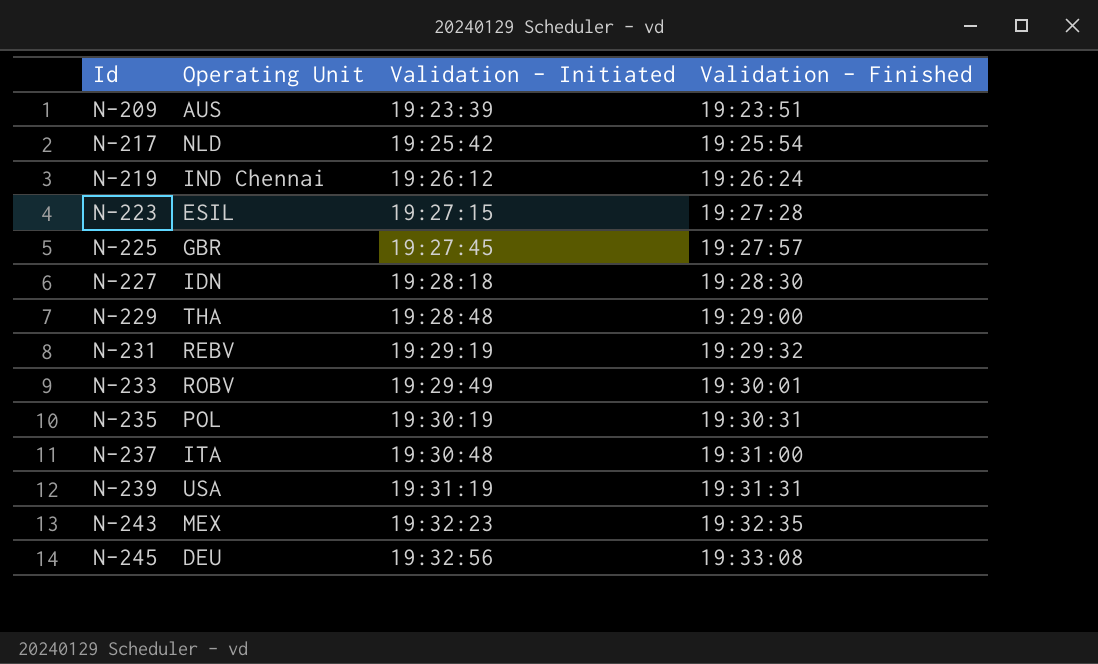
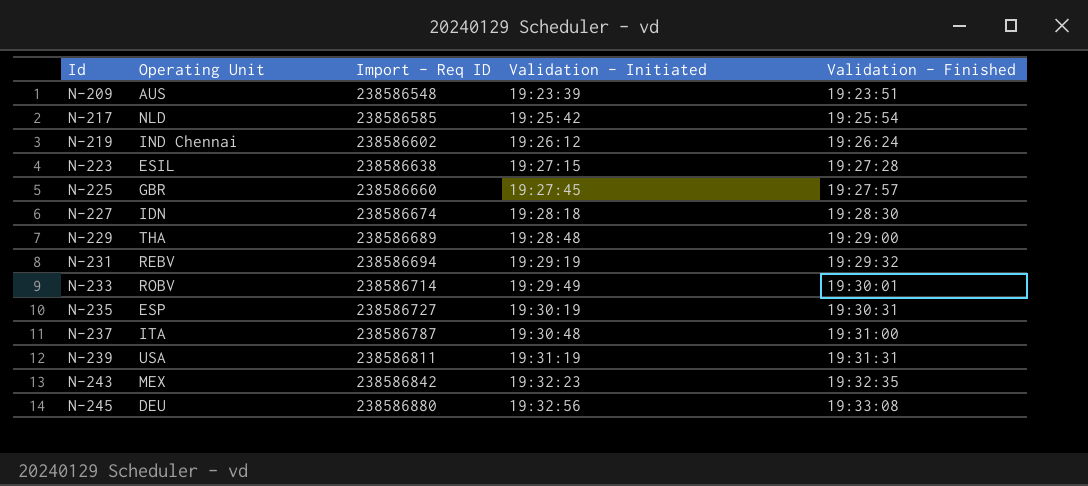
column Import - Req ID | position: none -> 3
N-235 | Operating Unit: POL -> ESP

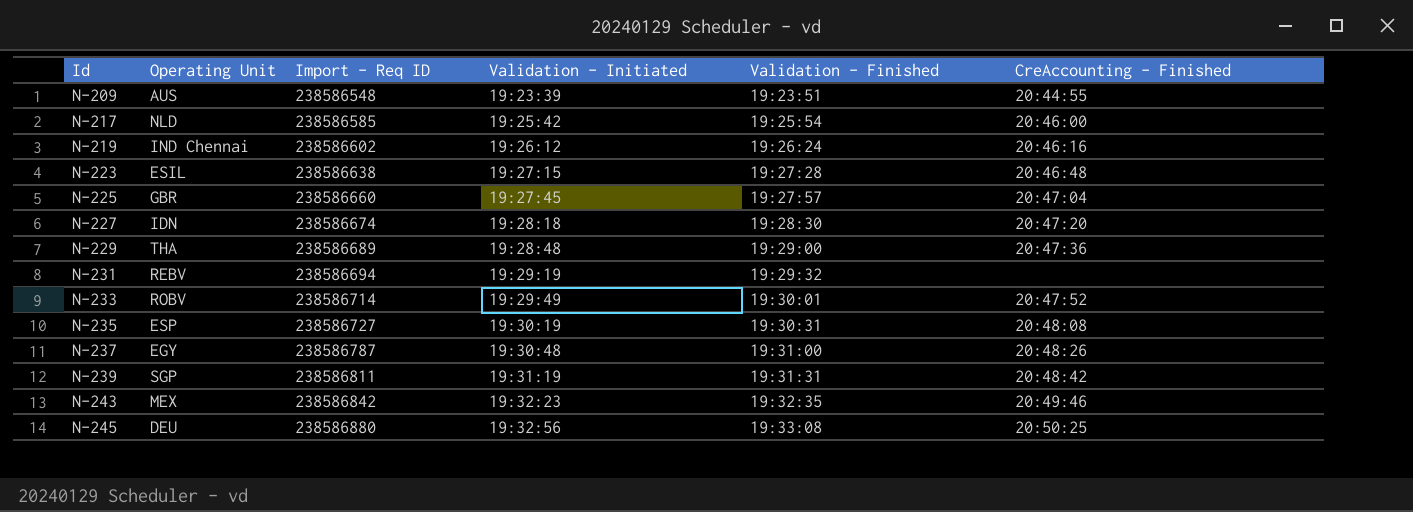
column CreAccounting - Finished | position: none -> 6
N-237 | Operating Unit: ITA -> EGY
N-239 | Operating Unit: USA -> SGP

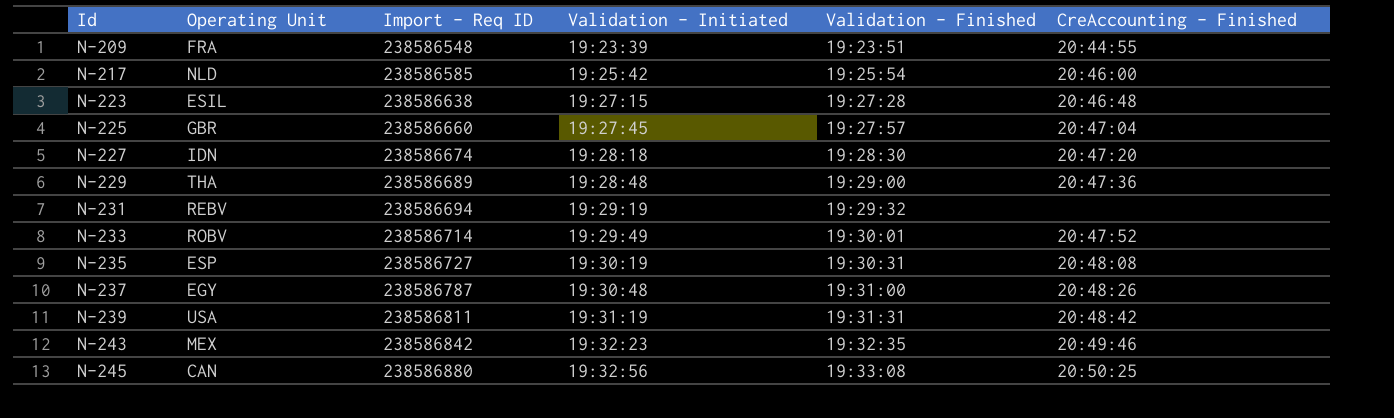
row N-219: IND Chennai | 238586602 | 19:26:12 | 19:26:24 | 20:46:16 -> none
N-209 | Operating Unit: AUS -> FRA
N-239 | Operating Unit: SGP -> USA
N-245 | Operating Unit: DEU -> CAN

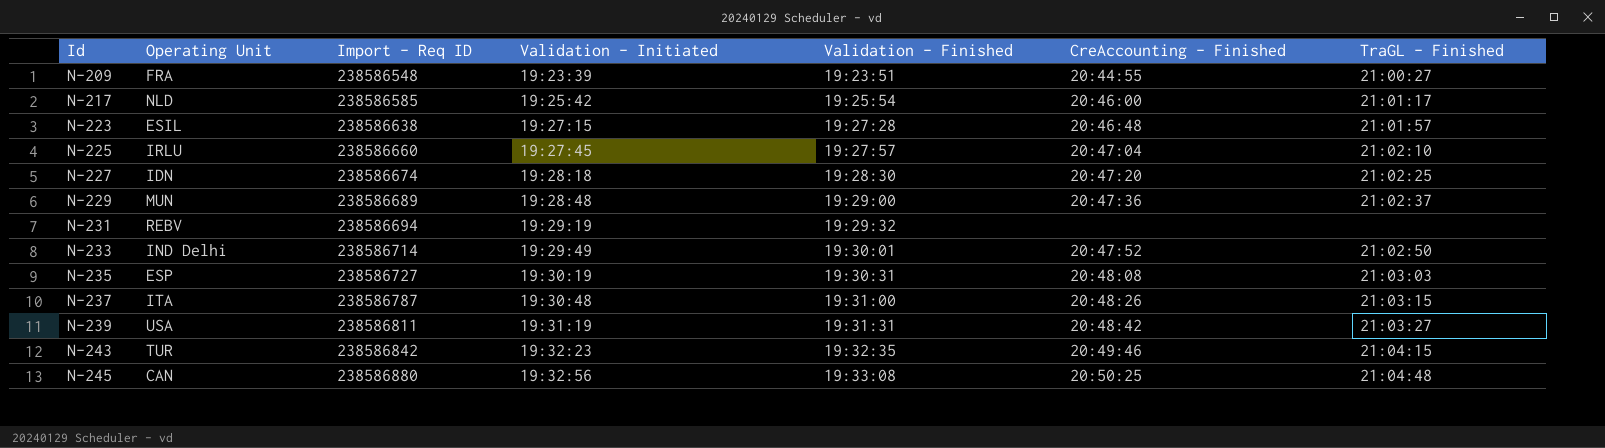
column TraGL - Finished | position: none -> 7
N-225 | Operating Unit: GBR -> IRLU
N-229 | Operating Unit: THA -> MUN
N-233 | Operating Unit: ROBV -> IND Delhi
N-237 | Operating Unit: EGY -> ITA
N-243 | Operating Unit: MEX -> TUR

